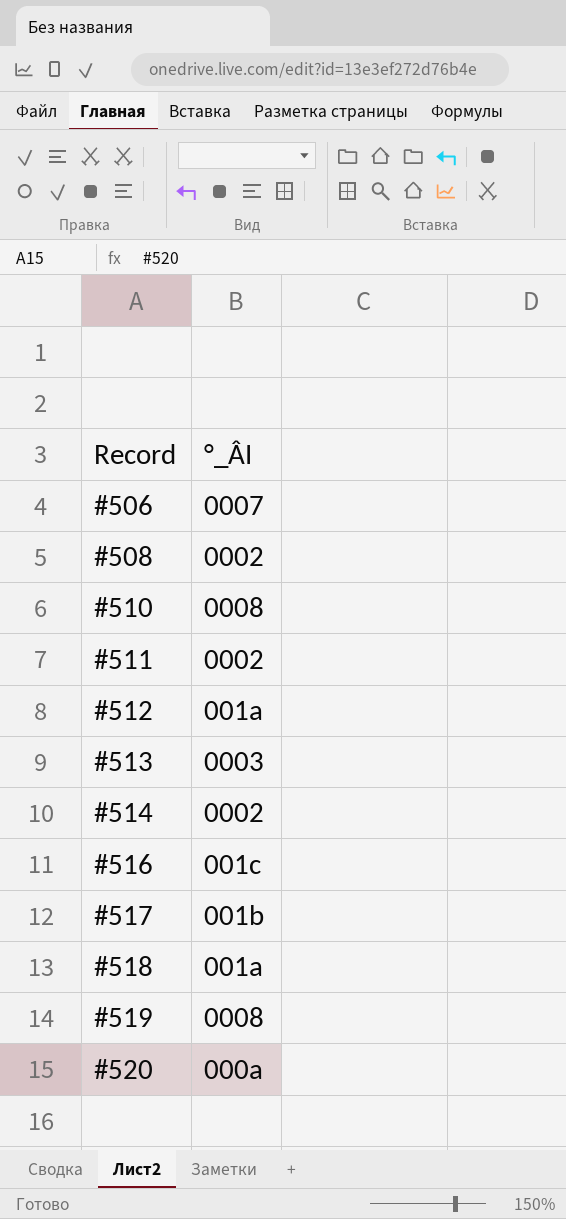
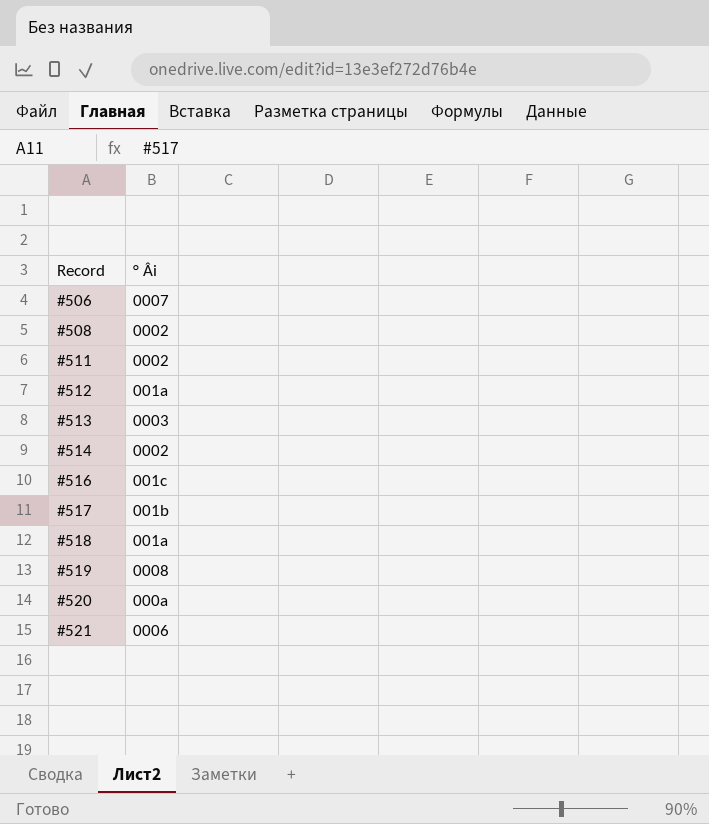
column name: °_ÂI -> ° Âi
row #510: 0008 -> none
row #521: none -> 0006

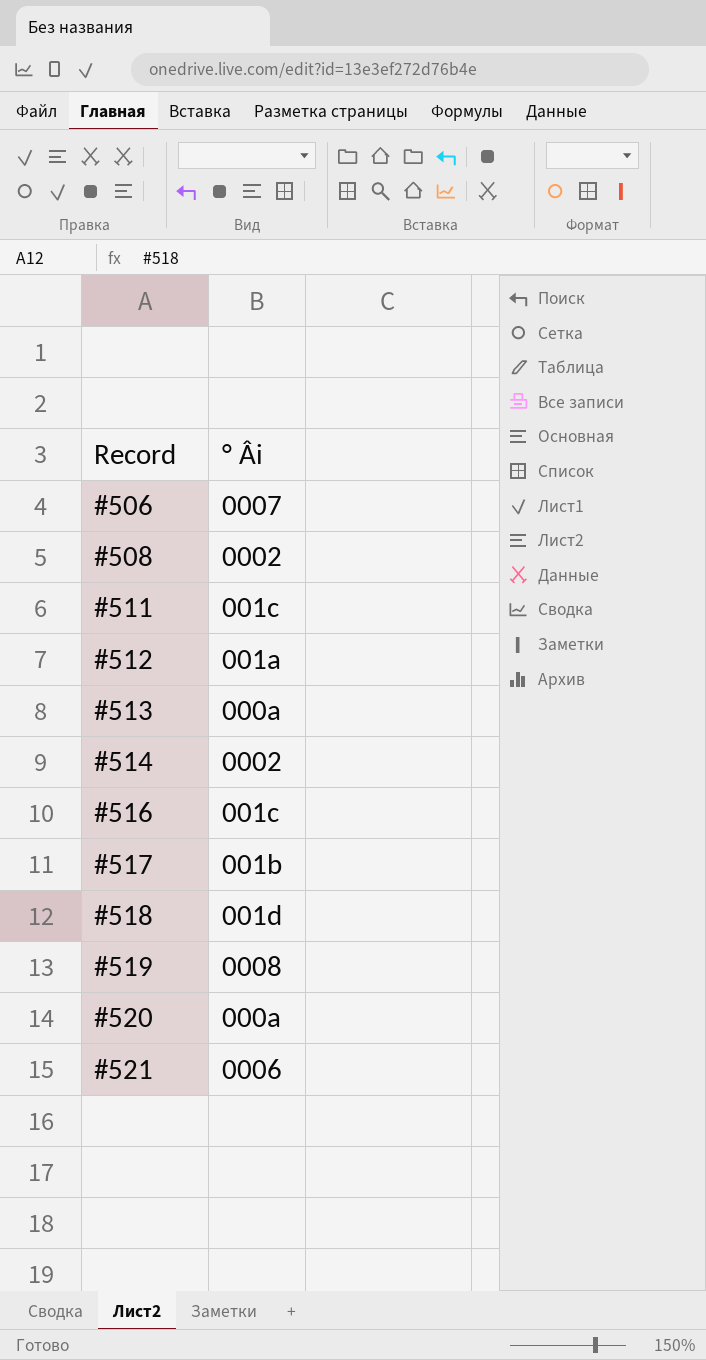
#511 | ° Âi: 0002 -> 001c
#513 | ° Âi: 0003 -> 000a
#518 | ° Âi: 001a -> 001d

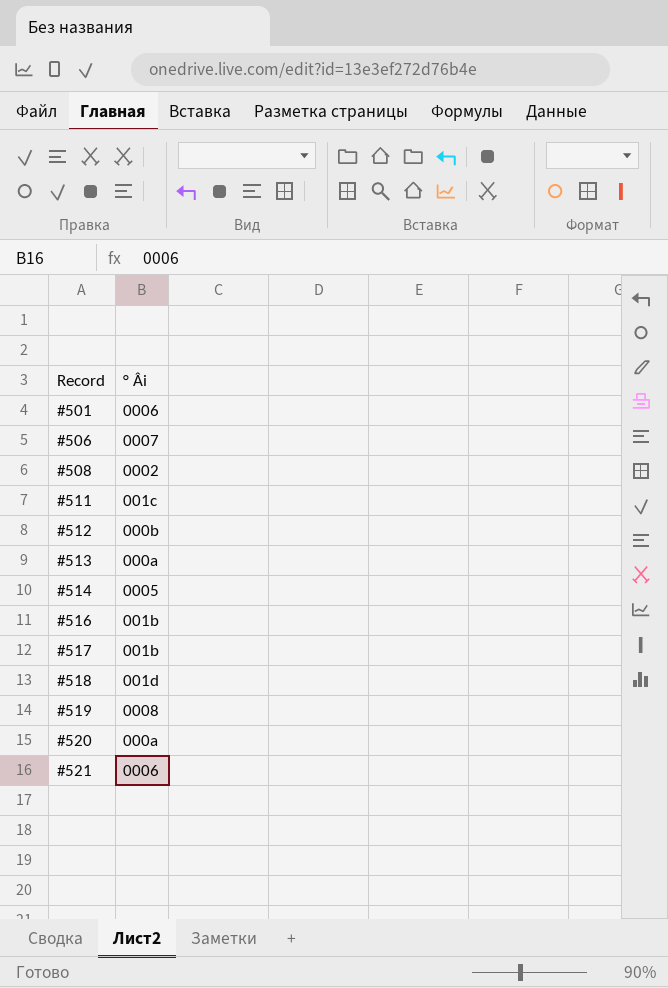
row #501: none -> 0006
#512 | ° Âi: 001a -> 000b
#514 | ° Âi: 0002 -> 0005
#516 | ° Âi: 001c -> 001b

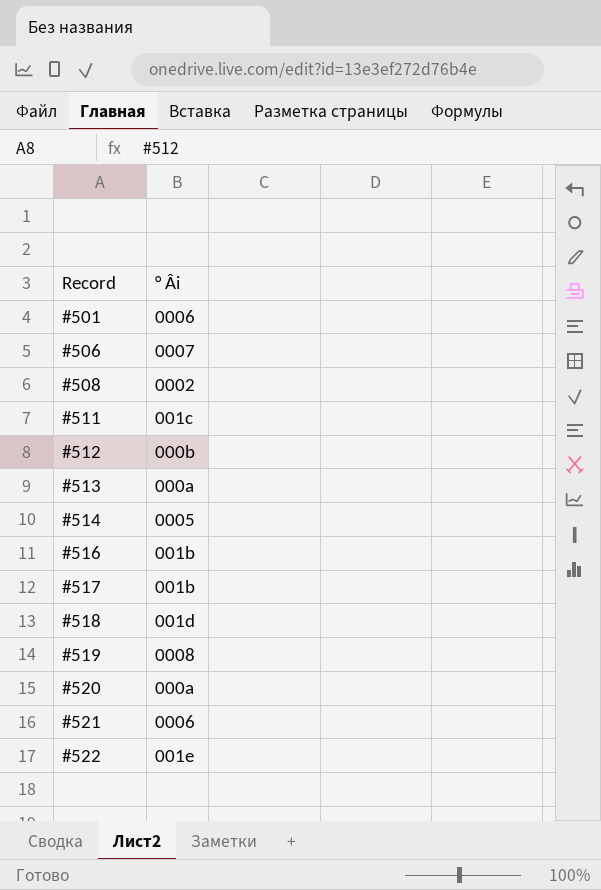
row #522: none -> 001e

